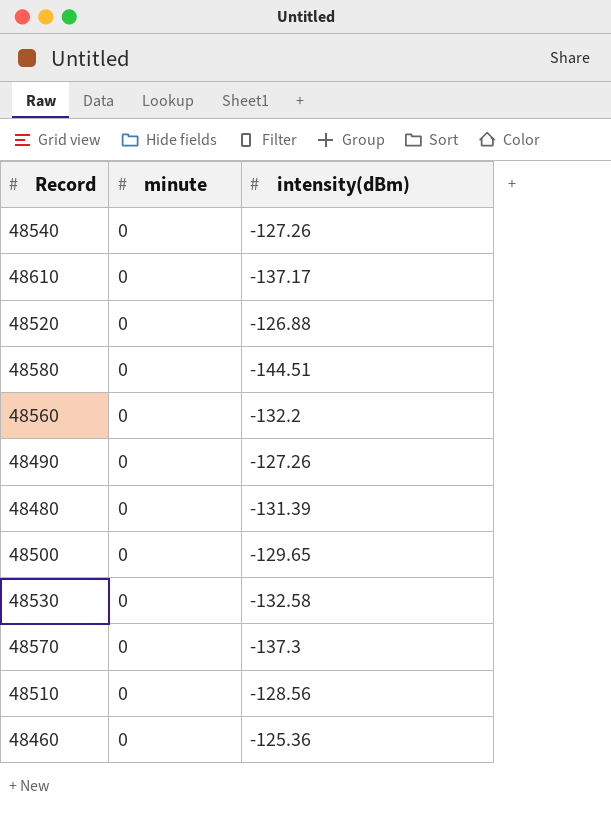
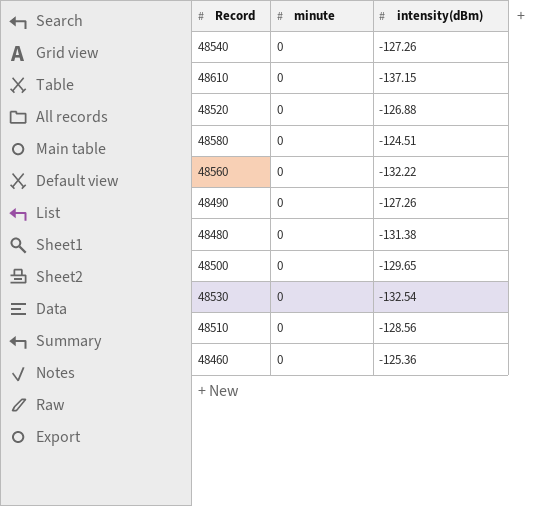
row 48570: 0 | -137.3 -> none
48610 | intensity(dBm): -137.17 -> -137.15
48580 | intensity(dBm): -144.51 -> -124.51
48560 | intensity(dBm): -132.2 -> -132.22
48480 | intensity(dBm): -131.39 -> -131.38
48530 | intensity(dBm): -132.58 -> -132.54

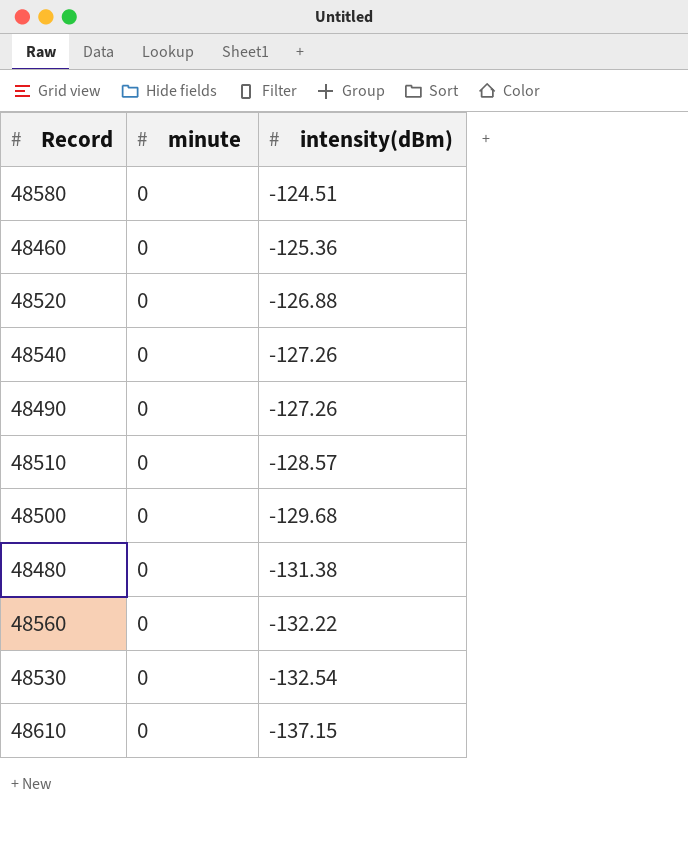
row order: none -> intensity(dBm) descending
48510 | intensity(dBm): -128.56 -> -128.57
48500 | intensity(dBm): -129.65 -> -129.68

